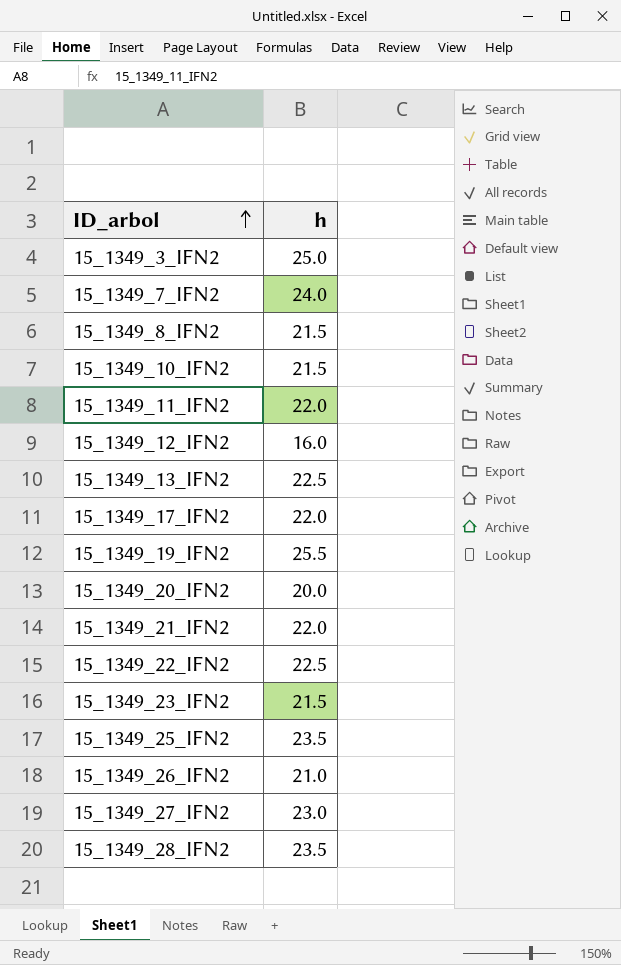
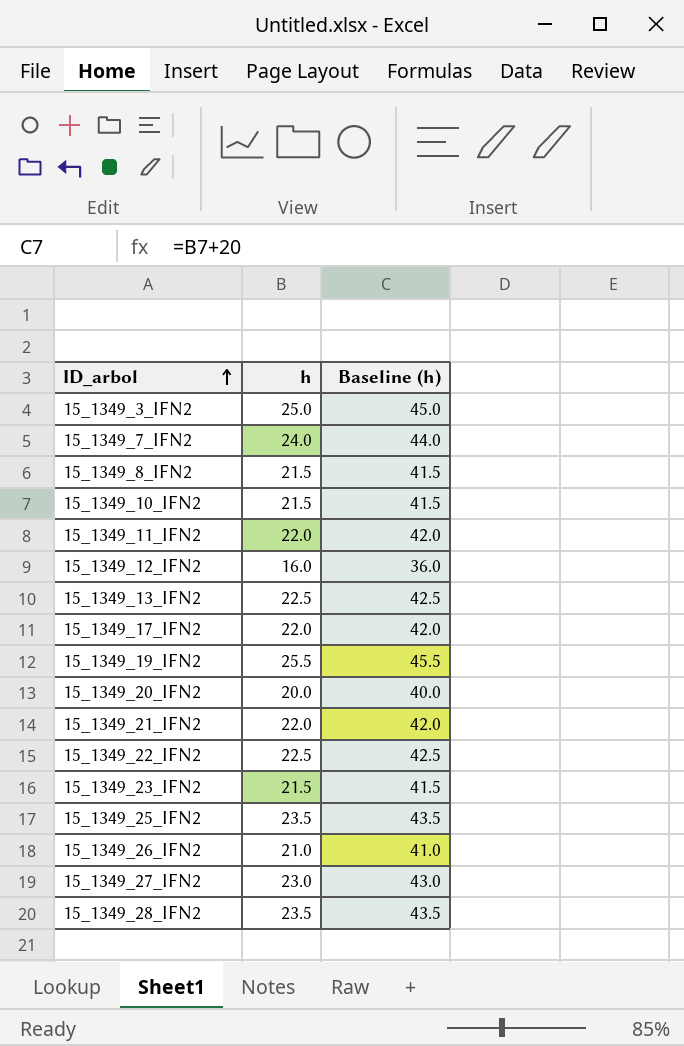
column Baseline (h) | formula: none -> [h] + 20

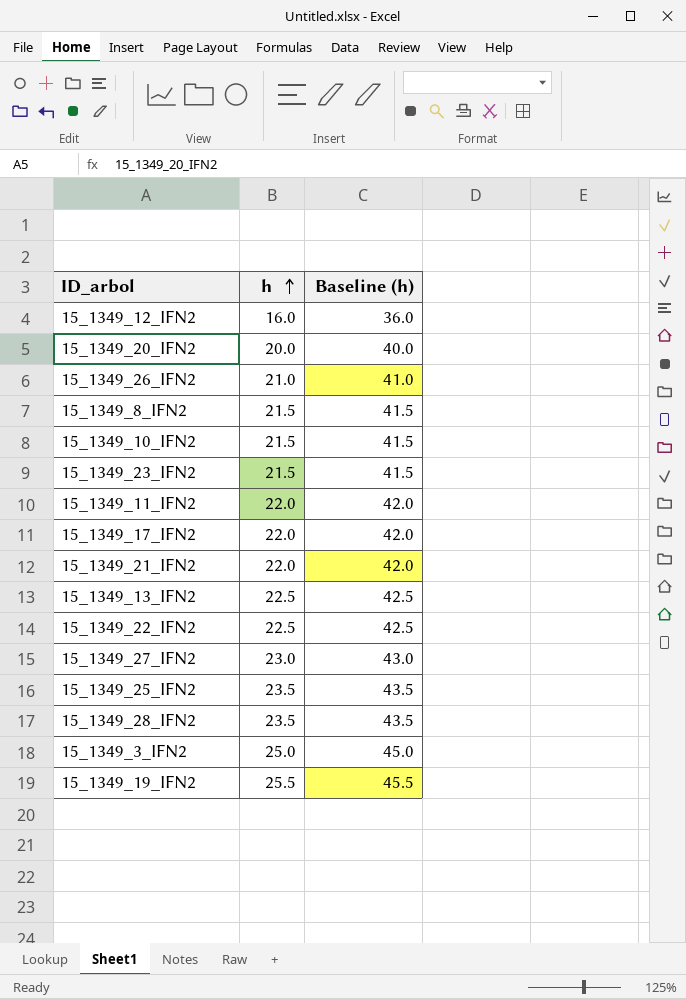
row order: ID_arbol ascending -> h ascending
row 15_1349_7_IFN2: 24.0 | 44.0 -> none

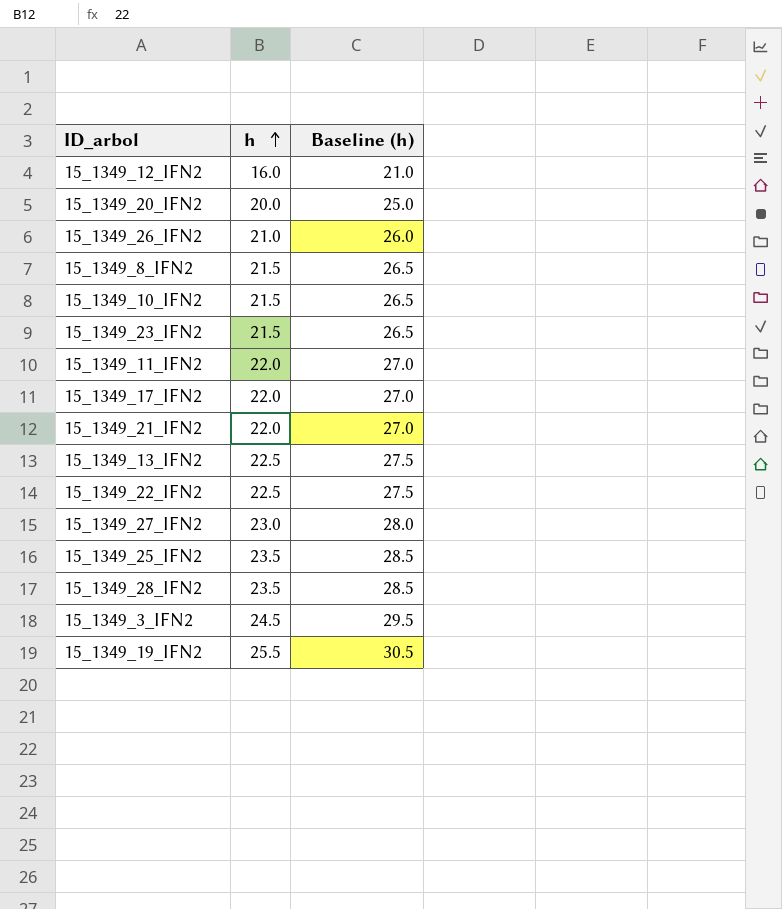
column Baseline (h) | formula: [h] + 20 -> [h] + 5
15_1349_3_IFN2 | h: 25.0 -> 24.5

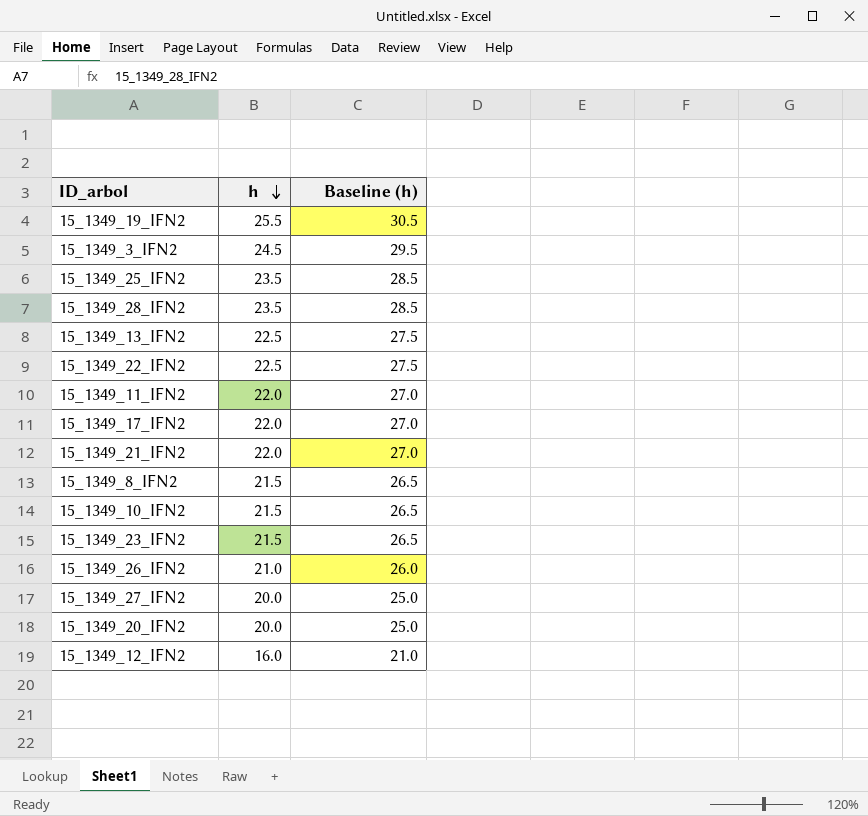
row order: h ascending -> h descending
15_1349_27_IFN2 | h: 23.0 -> 20.0
15_1349_27_IFN2 | Baseline (h): 28.0 -> 25.0

